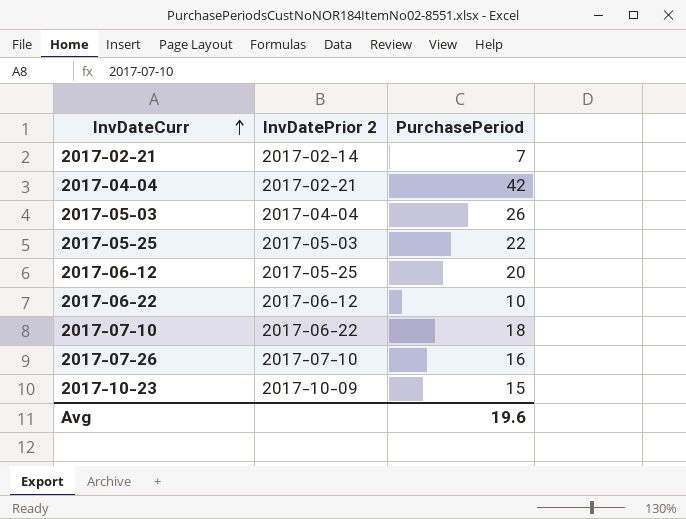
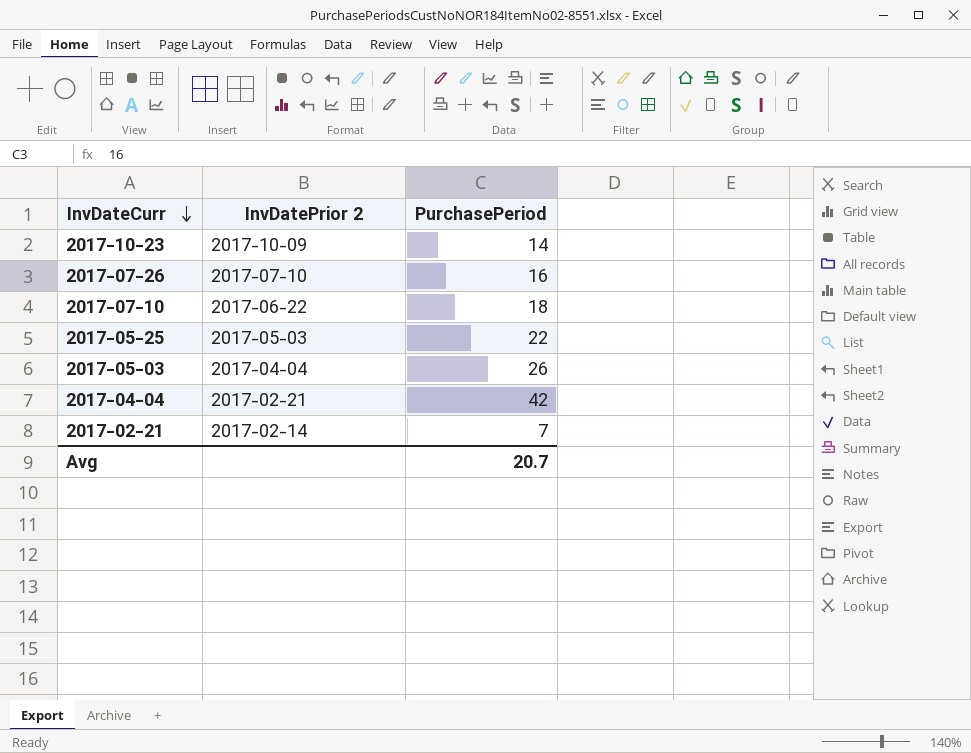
row order: InvDateCurr ascending -> InvDateCurr descending
row 2017-06-12: 2017-05-25 | 20 -> none
row 2017-06-22: 2017-06-12 | 10 -> none
2017-10-23 | PurchasePeriod: 15 -> 14
Avg | PurchasePeriod: 19.6 -> 20.7

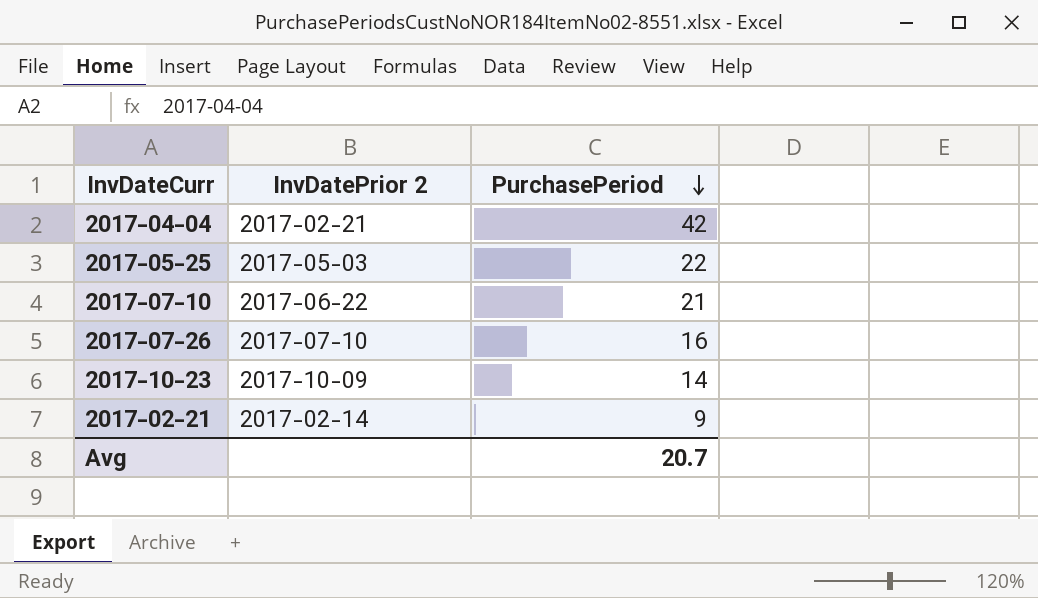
row order: InvDateCurr descending -> PurchasePeriod descending
row 2017-05-03: 2017-04-04 | 26 -> none
2017-07-10 | PurchasePeriod: 18 -> 21
2017-02-21 | PurchasePeriod: 7 -> 9

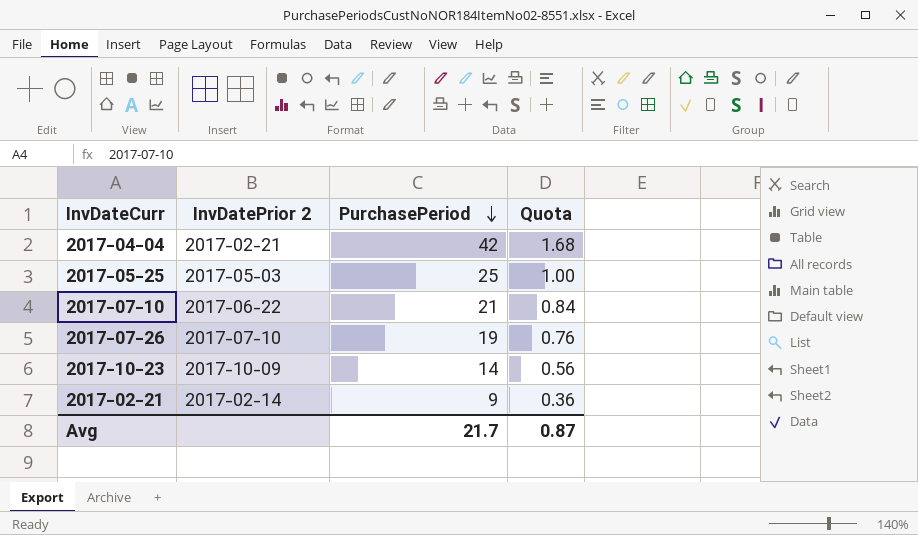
column Quota | formula: none -> [PurchasePeriod] * 0.04
2017-05-25 | PurchasePeriod: 22 -> 25
2017-07-26 | PurchasePeriod: 16 -> 19
Avg | PurchasePeriod: 20.7 -> 21.7

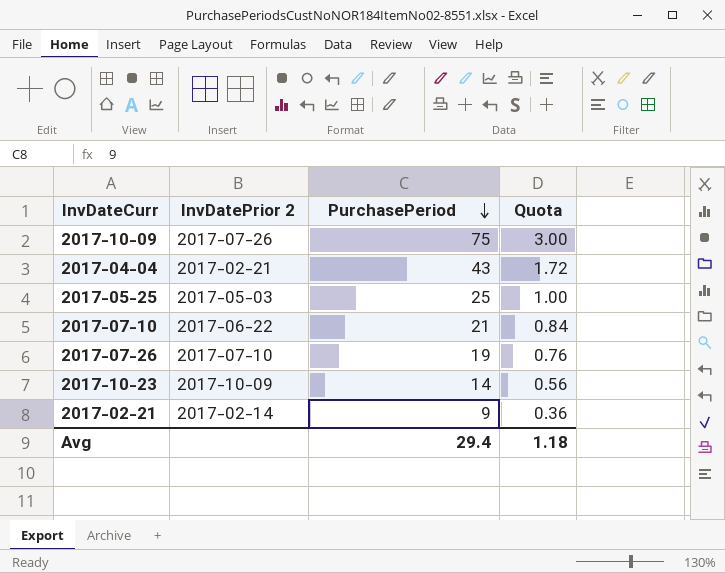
row 2017-10-09: none -> 2017-07-26 | 75 | 3.00
2017-04-04 | PurchasePeriod: 42 -> 43
2017-04-04 | Quota: 1.68 -> 1.72
Avg | PurchasePeriod: 21.7 -> 29.4
Avg | Quota: 0.87 -> 1.18

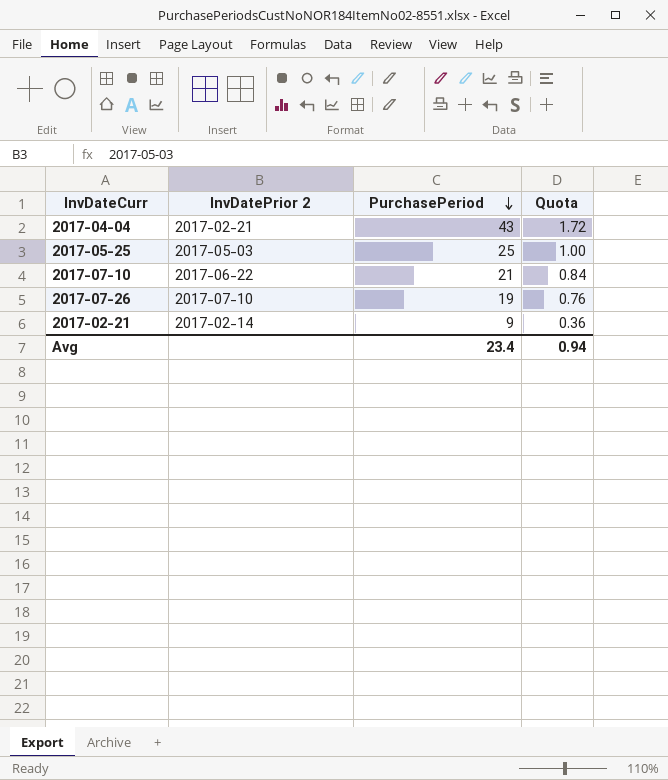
row 2017-10-09: 2017-07-26 | 75 | 3.00 -> none
row 2017-10-23: 2017-10-09 | 14 | 0.56 -> none
Avg | PurchasePeriod: 29.4 -> 23.4
Avg | Quota: 1.18 -> 0.94

